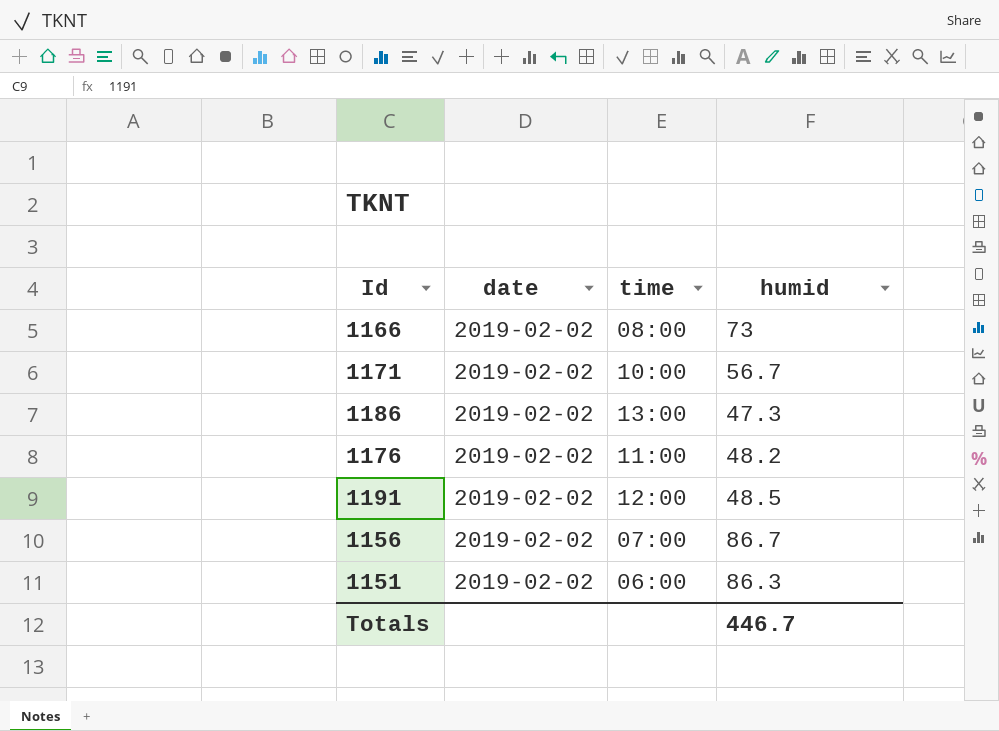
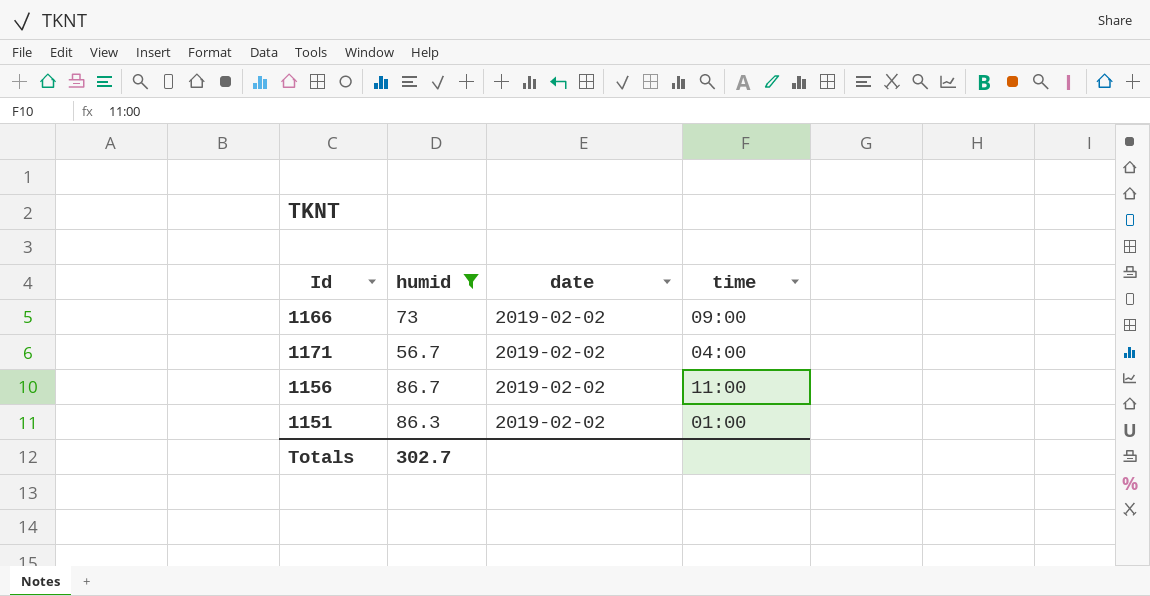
filter: none -> humid >= 56.7
column humid | position: 4 -> 2
1166 | time: 08:00 -> 09:00
1171 | time: 10:00 -> 04:00
1156 | time: 07:00 -> 11:00
1151 | time: 06:00 -> 01:00
Totals | humid: 446.7 -> 302.7

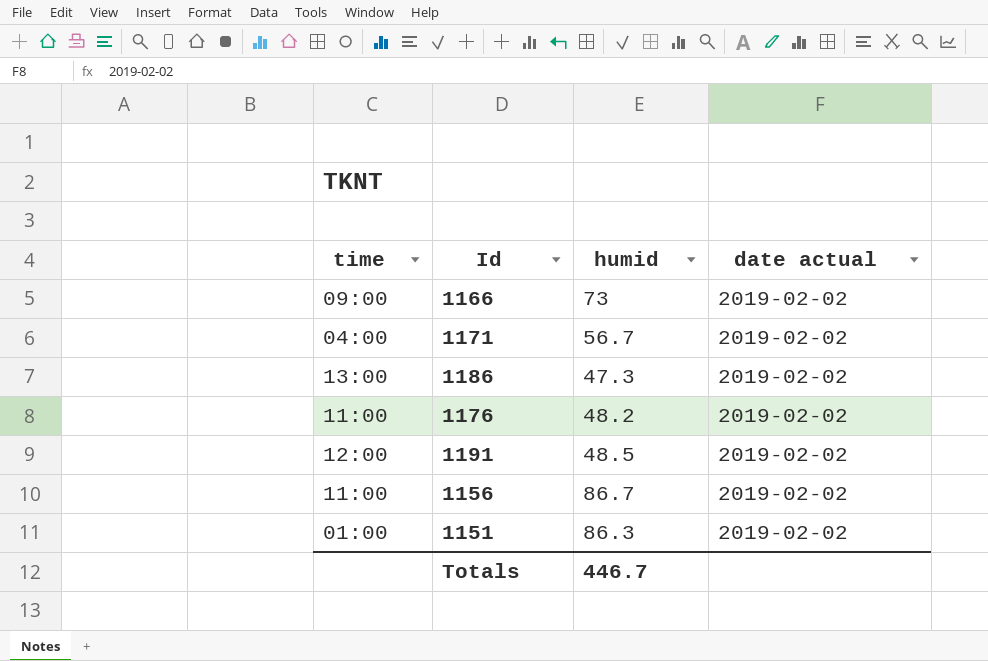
filter: humid >= 56.7 -> none
column time | position: 4 -> 1
column name: date -> date actual
Totals | humid: 302.7 -> 446.7

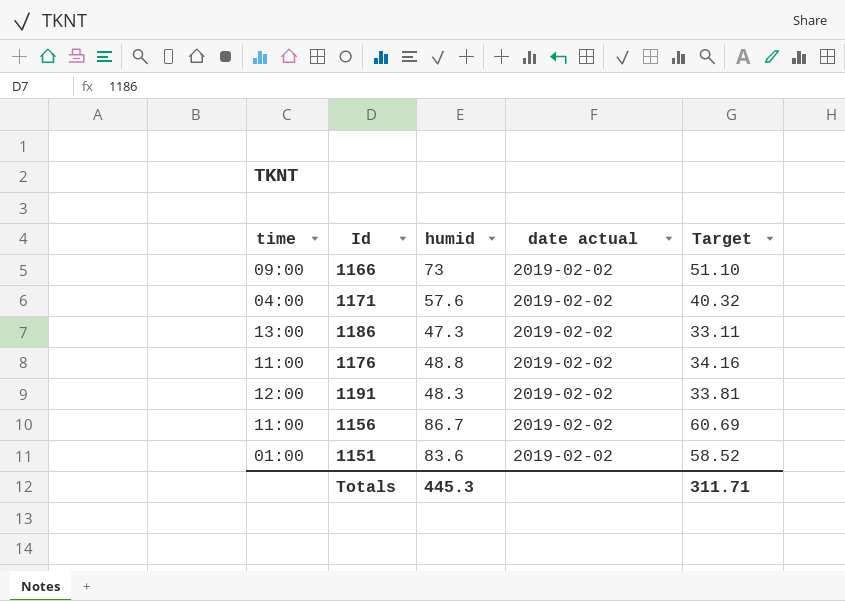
column Target | formula: none -> [humid] * 0.7
1171 | humid: 56.7 -> 57.6
1176 | humid: 48.2 -> 48.8
1191 | humid: 48.5 -> 48.3
1151 | humid: 86.3 -> 83.6
Totals | humid: 446.7 -> 445.3

